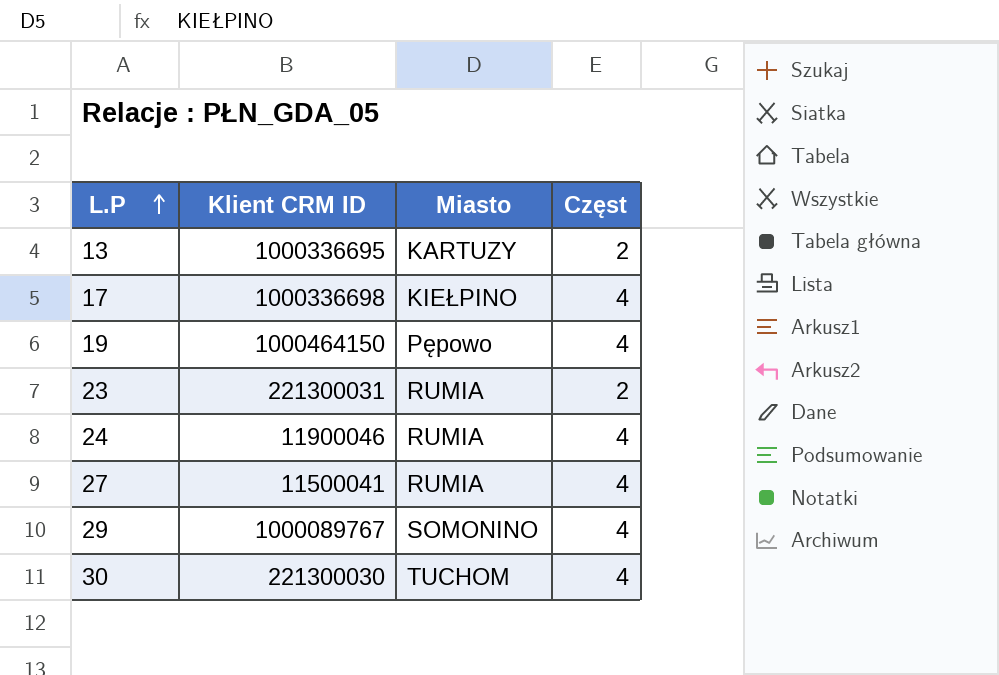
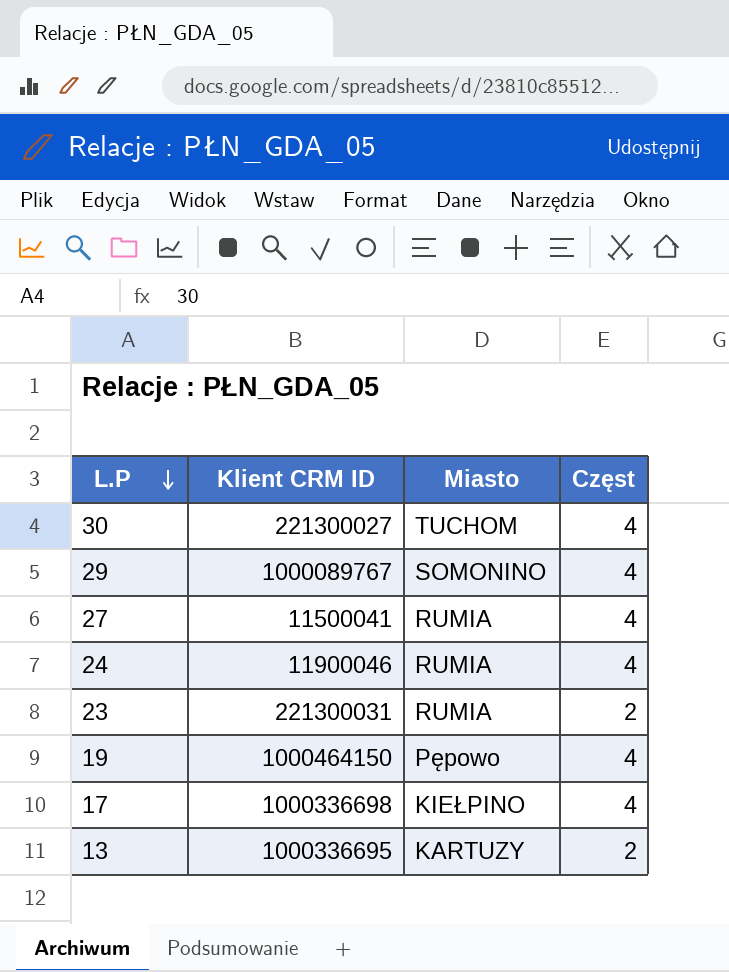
row order: L.P ascending -> L.P descending
30 | Klient CRM ID: 221300030 -> 221300027

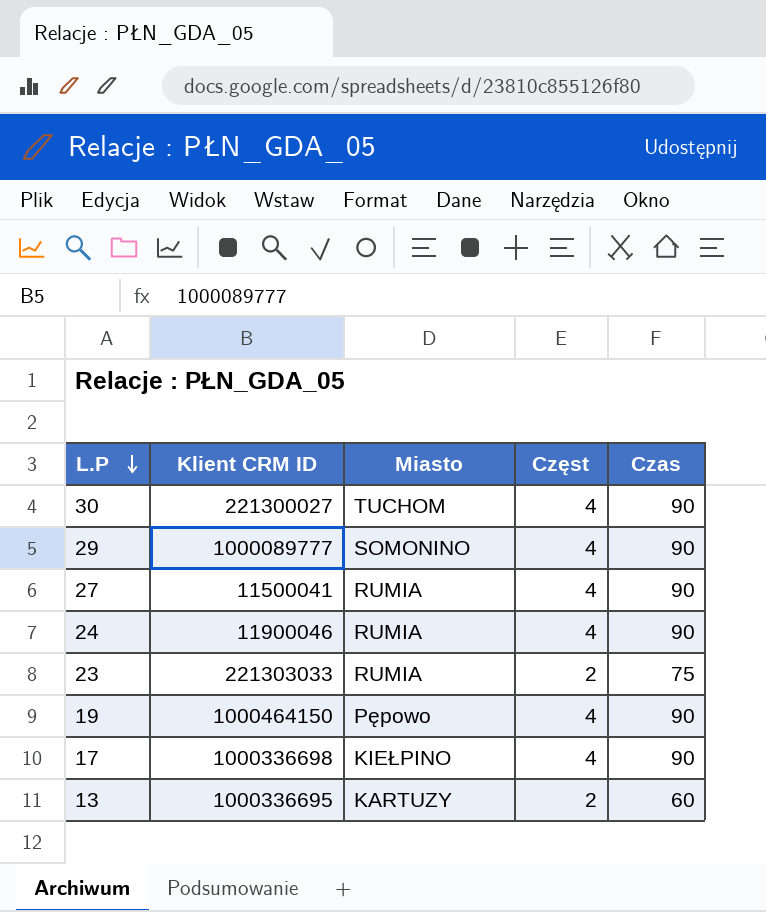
column Czas | position: none -> 5
29 | Klient CRM ID: 1000089767 -> 1000089777
23 | Klient CRM ID: 221300031 -> 221303033

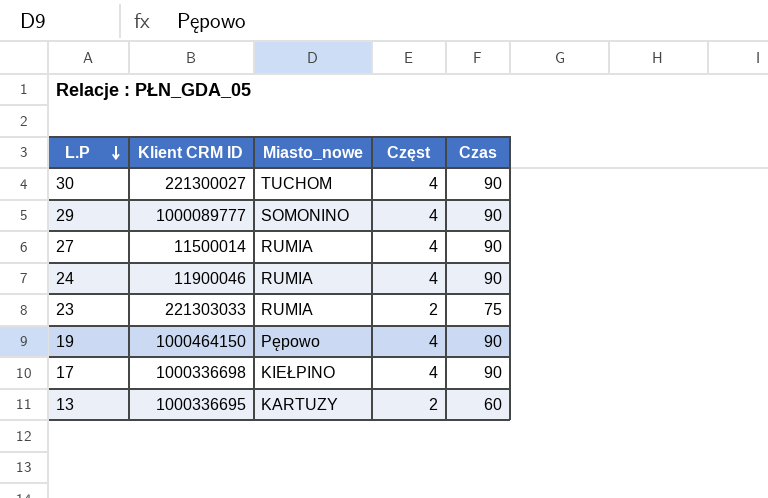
column name: Miasto -> Miasto_nowe
27 | Klient CRM ID: 11500041 -> 11500014

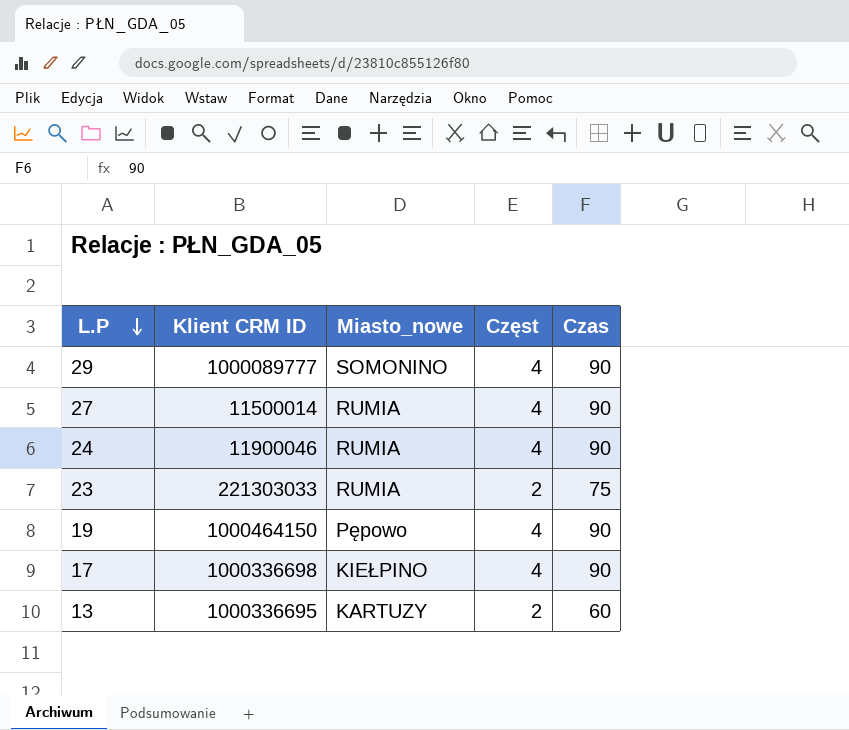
row 30: 221300027 | TUCHOM | 4 | 90 -> none

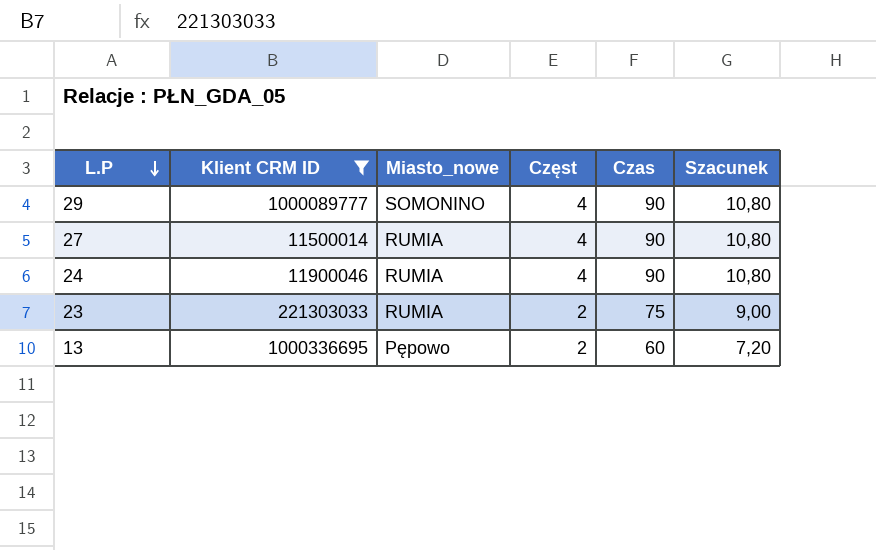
filter: none -> Klient CRM ID <= 1000336695
column Szacunek | formula: none -> [Czas] * 0,12
13 | Miasto_nowe: KARTUZY -> Pępowo

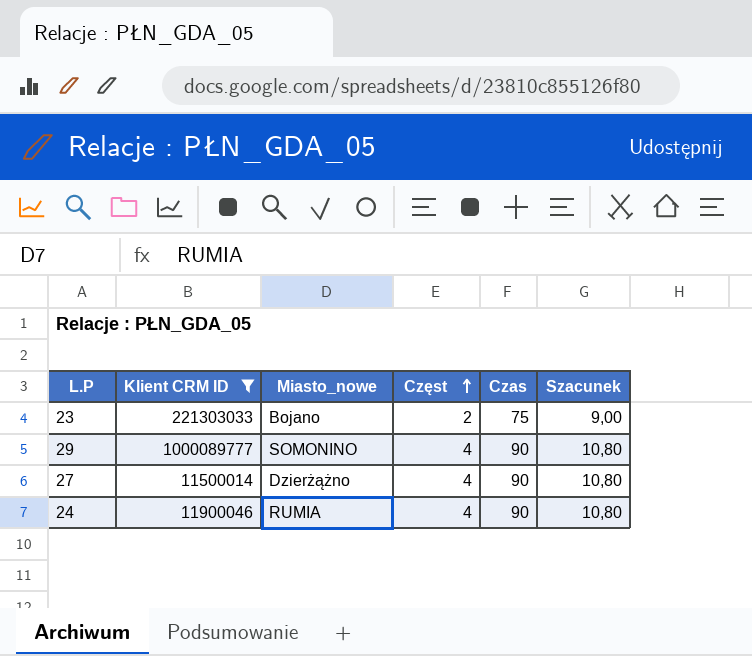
row order: L.P descending -> Częst ascending
row 13: 1000336695 | Pępowo | 2 | 60 | 7,20 -> none
23 | Miasto_nowe: RUMIA -> Bojano
27 | Miasto_nowe: RUMIA -> Dzierżążno

